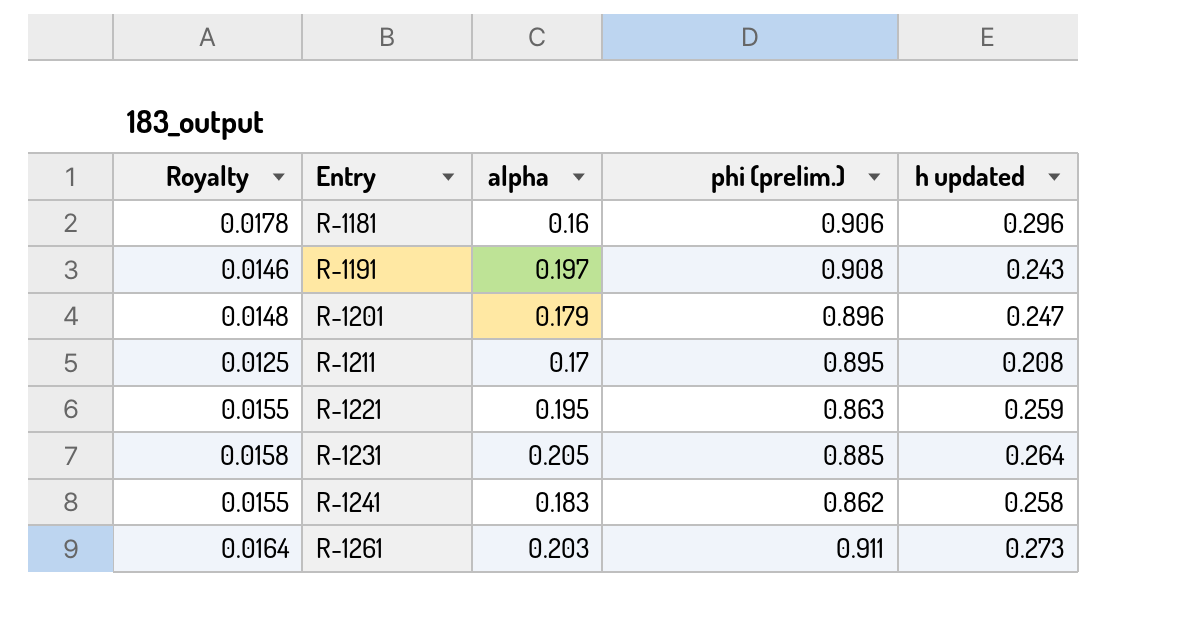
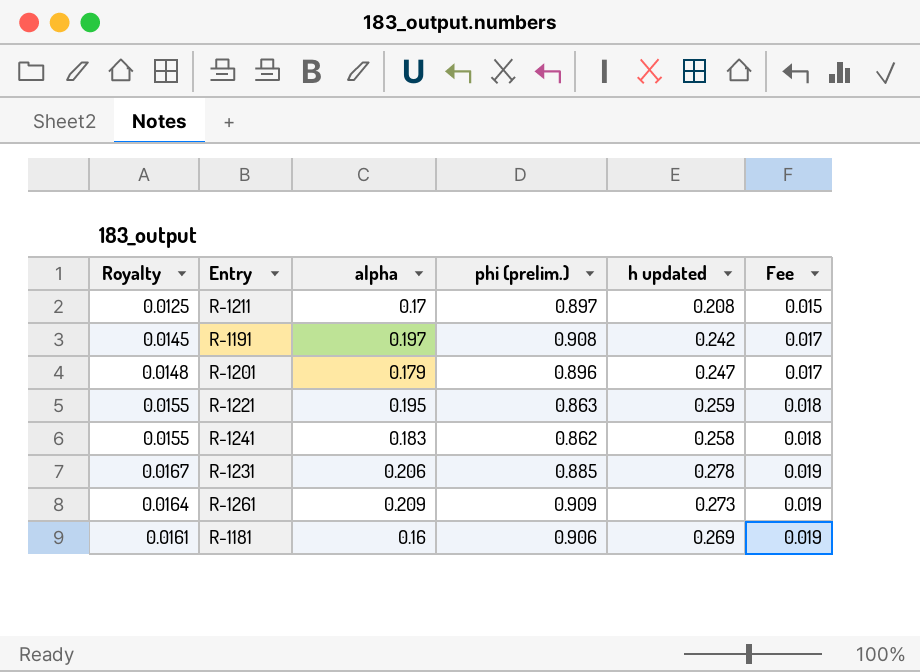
row order: Entry ascending -> Fee ascending
column Fee | formula: none -> [h updated] * 0.07
R-1211 | phi (prelim.): 0.895 -> 0.897
R-1191 | Royalty: 0.0146 -> 0.0145
R-1191 | h updated: 0.243 -> 0.242
R-1231 | Royalty: 0.0158 -> 0.0167
R-1231 | alpha: 0.205 -> 0.206
R-1231 | h updated: 0.264 -> 0.278
R-1261 | alpha: 0.203 -> 0.209
R-1261 | phi (prelim.): 0.911 -> 0.909
R-1181 | Royalty: 0.0178 -> 0.0161
R-1181 | h updated: 0.296 -> 0.269

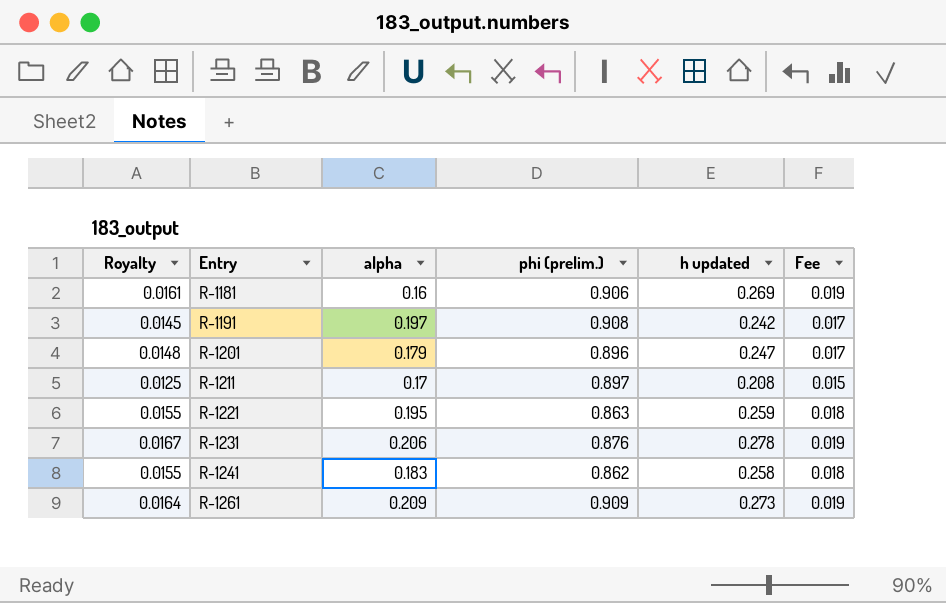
row order: Fee ascending -> Entry ascending
R-1231 | phi (prelim.): 0.885 -> 0.876

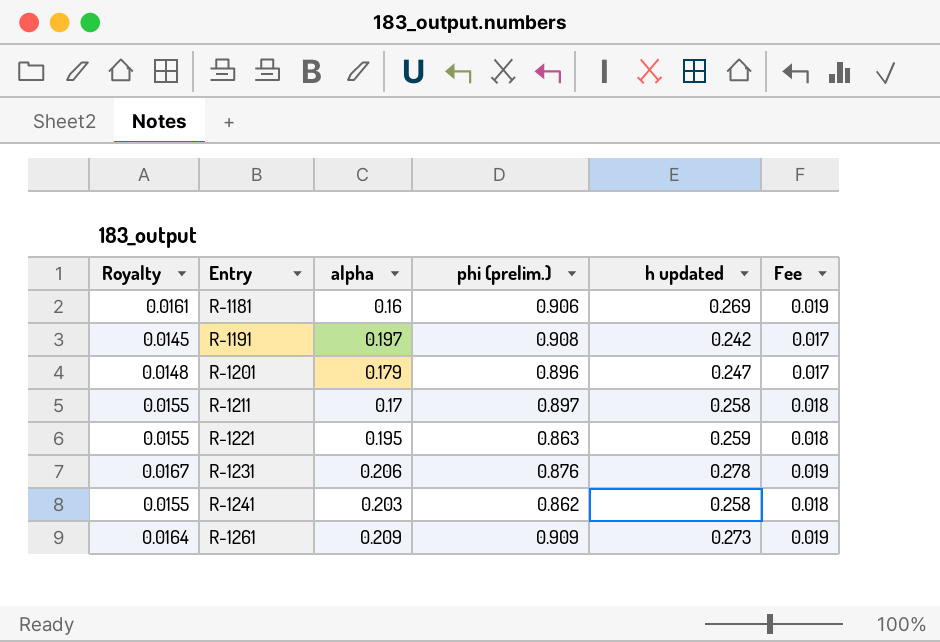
R-1211 | Royalty: 0.0125 -> 0.0155
R-1211 | h updated: 0.208 -> 0.258
R-1211 | Fee: 0.015 -> 0.018
R-1241 | alpha: 0.183 -> 0.203

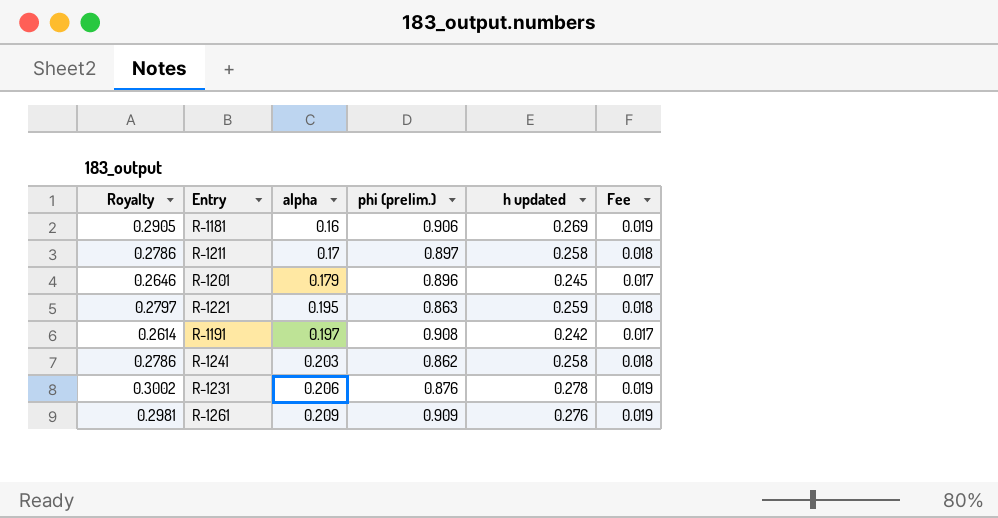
row order: Entry ascending -> alpha ascending
column Royalty | formula: [h updated] * 0.06 -> [h updated] * 1.08
R-1201 | h updated: 0.247 -> 0.245
R-1261 | h updated: 0.273 -> 0.276

